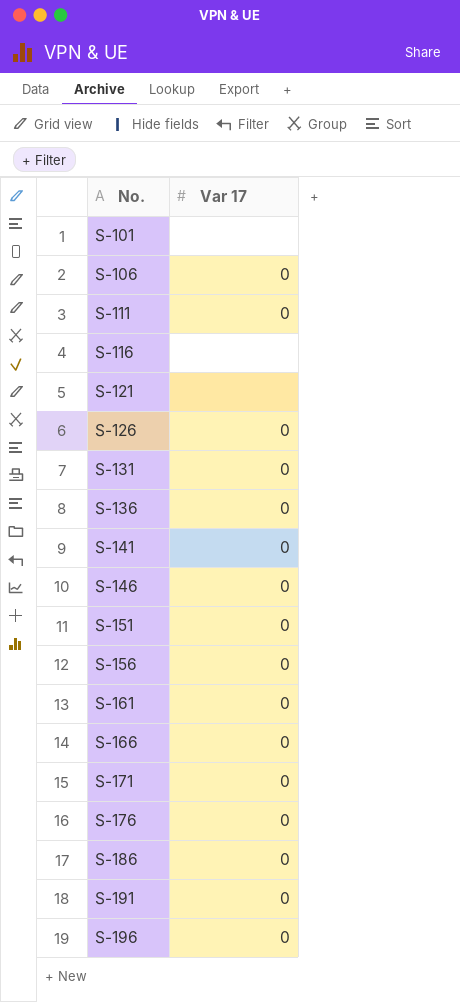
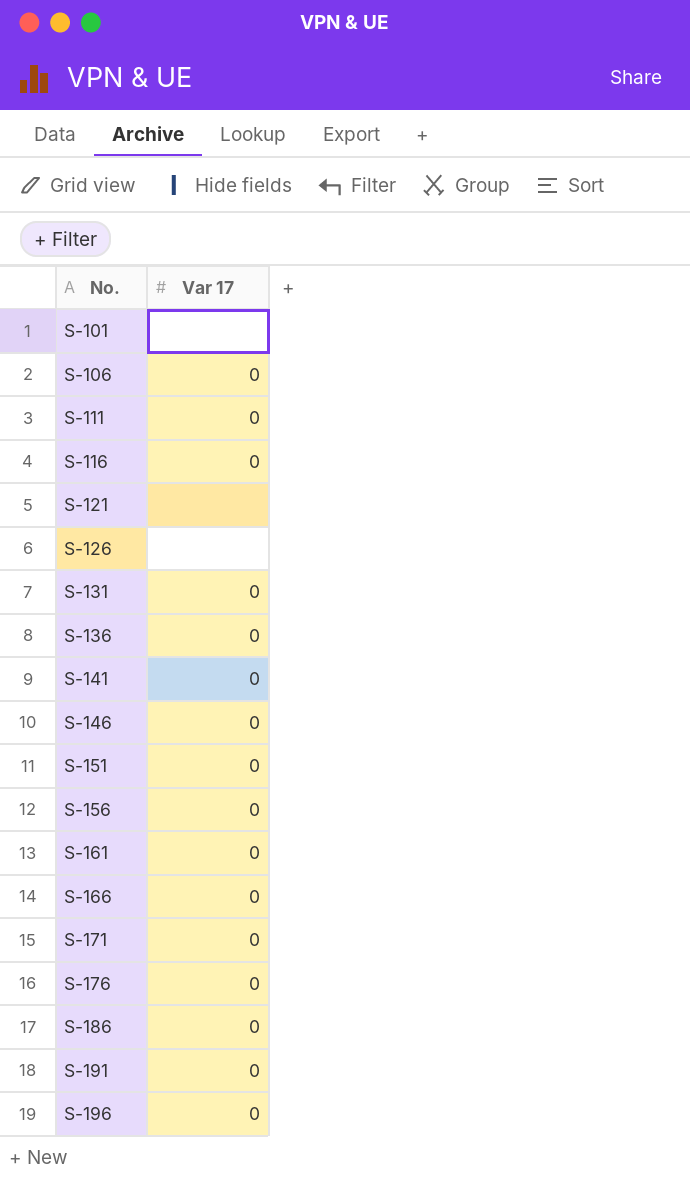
S-116 | Var 17: none -> 0
S-126 | Var 17: 0 -> none

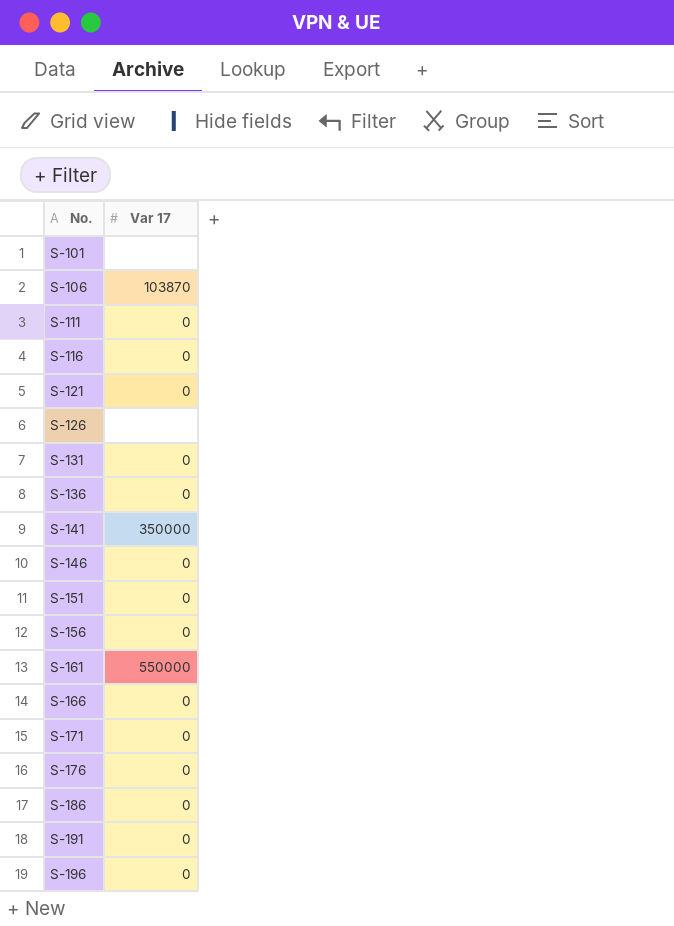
S-106 | Var 17: 0 -> 103870
S-121 | Var 17: none -> 0
S-141 | Var 17: 0 -> 350000
S-161 | Var 17: 0 -> 550000

